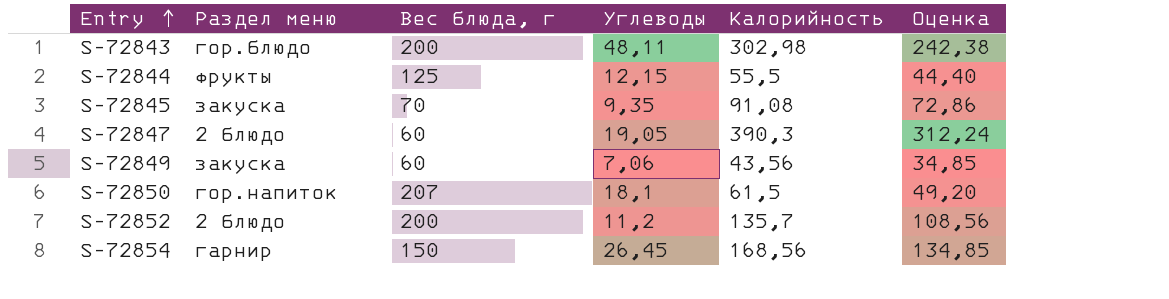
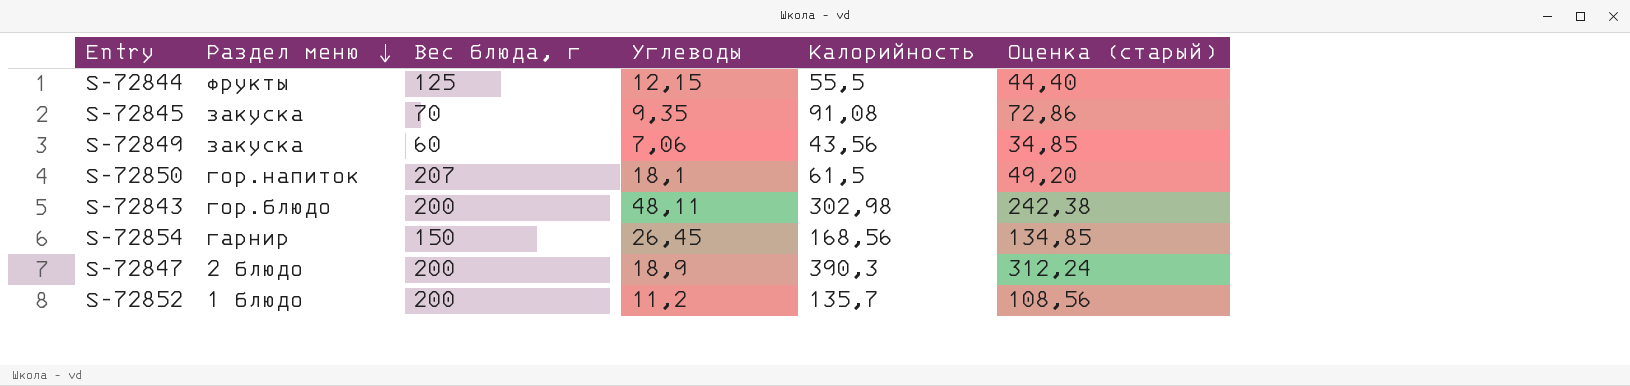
row order: Entry ascending -> Раздел меню descending
column name: Оценка -> Оценка (старый)
S-72847 | Вес блюда, г: 60 -> 200
S-72847 | Углеводы: 19,05 -> 18,9
S-72852 | Раздел меню: 2 блюдо -> 1 блюдо

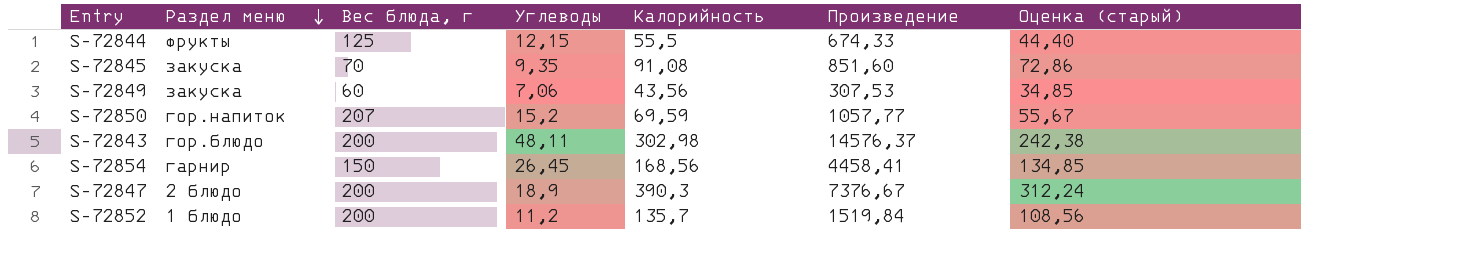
column Произведение | formula: none -> [Углеводы] * [Калорийность]
S-72850 | Углеводы: 18,1 -> 15,2
S-72850 | Калорийность: 61,5 -> 69,59
S-72850 | Оценка (старый): 49,20 -> 55,67

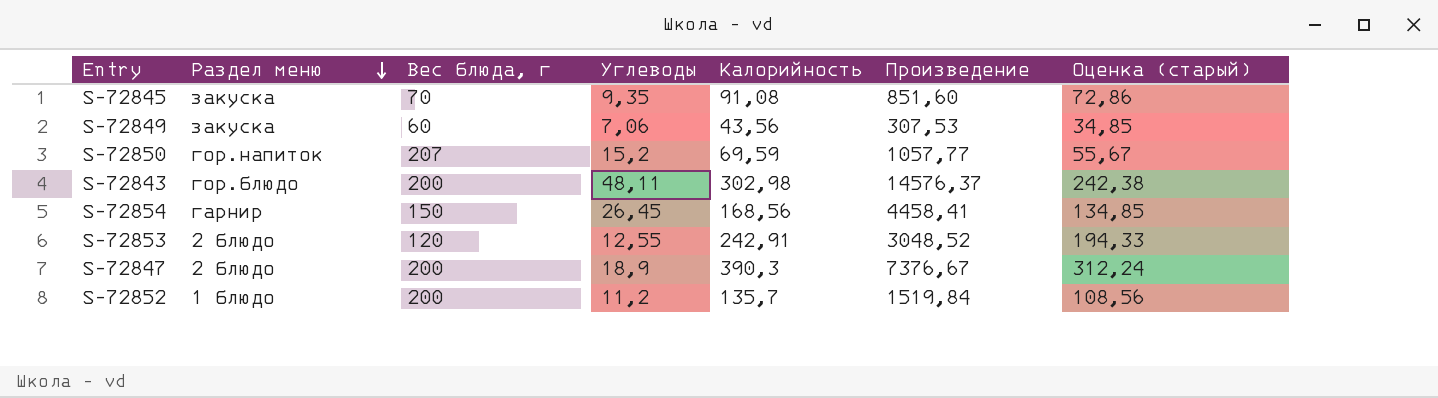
row S-72844: фрукты | 125 | 12,15 | 55,5 | 674,33 | 44,40 -> none
row S-72853: none -> 2 блюдо | 120 | 12,55 | 242,91 | 3048,52 | 194,33

